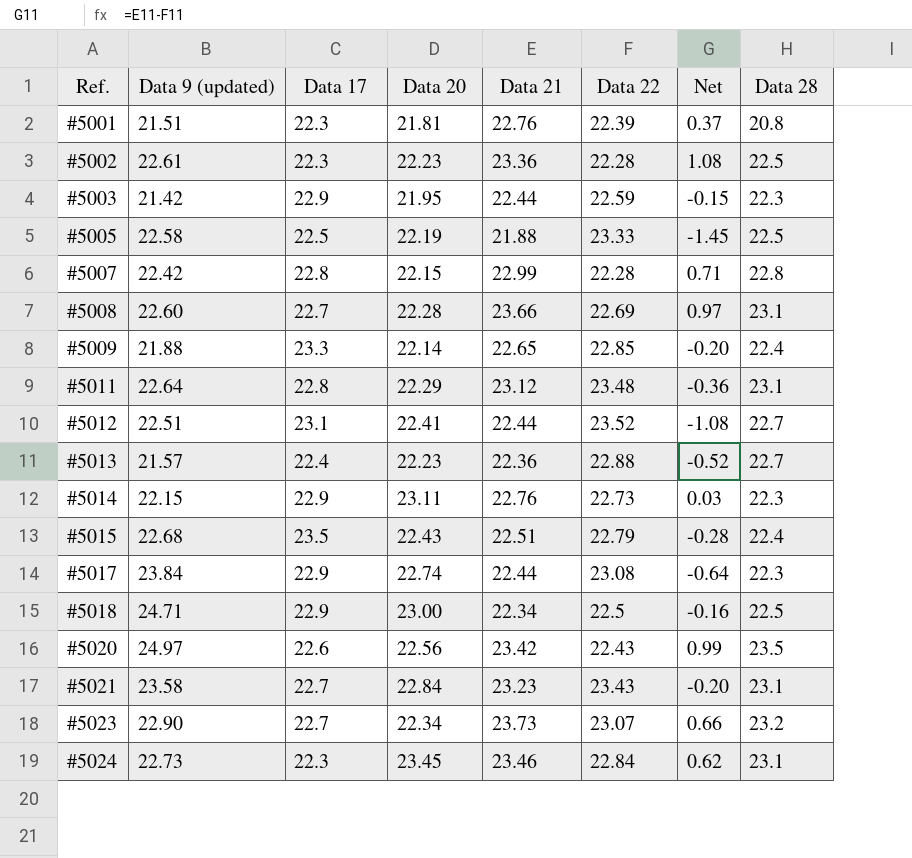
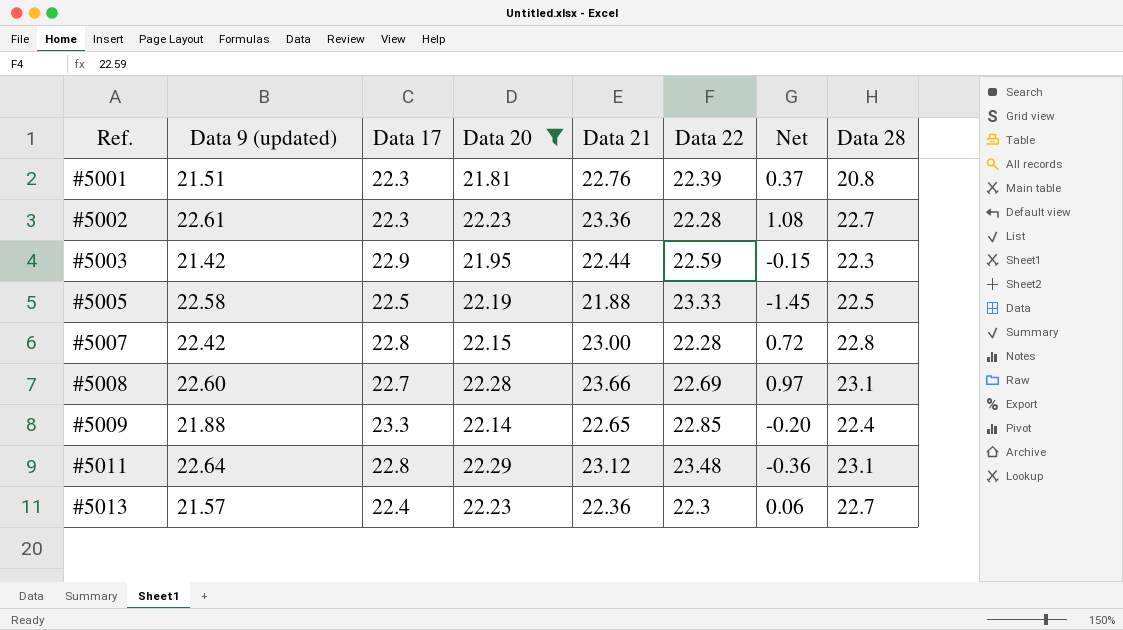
filter: none -> Data 20 <= 22.29
#5002 | Data 28: 22.5 -> 22.7
#5007 | Data 21: 22.99 -> 23.00
#5007 | Net: 0.71 -> 0.72
#5013 | Data 22: 22.88 -> 22.3
#5013 | Net: -0.52 -> 0.06

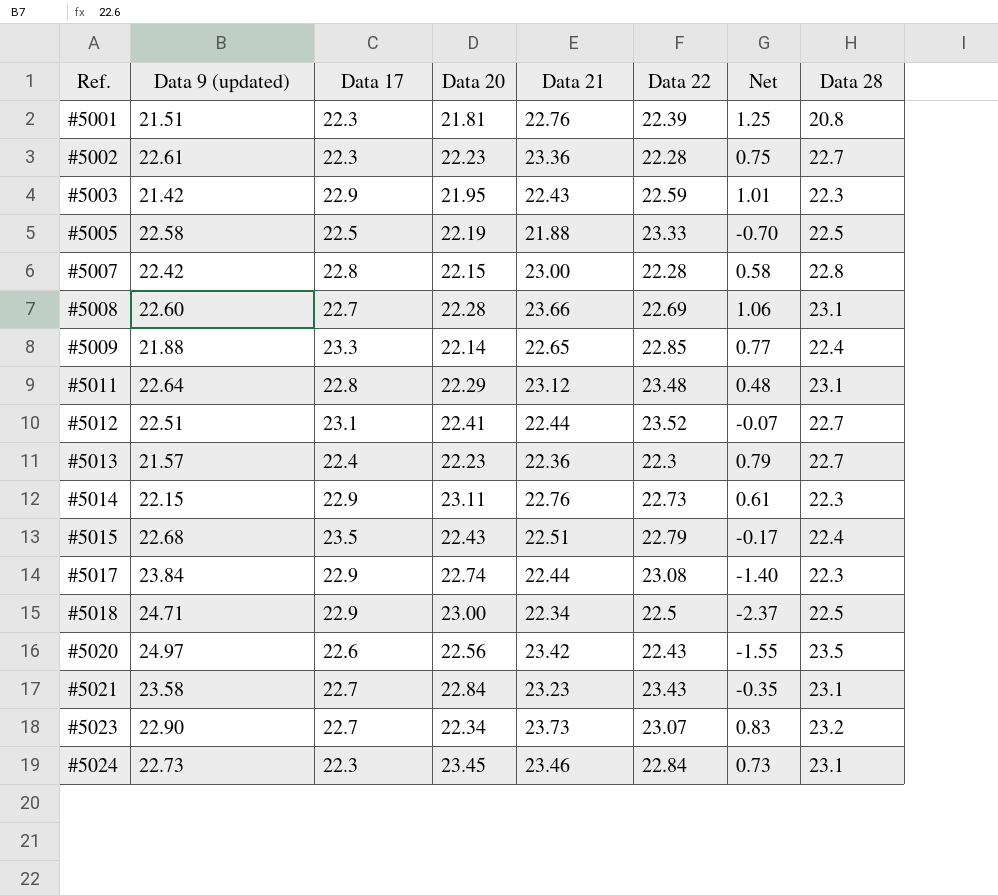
filter: Data 20 <= 22.29 -> none
column Net | formula: [Data 21] - [Data 22] -> [Data 21] - [Data 9 (updated)]
#5003 | Data 21: 22.44 -> 22.43

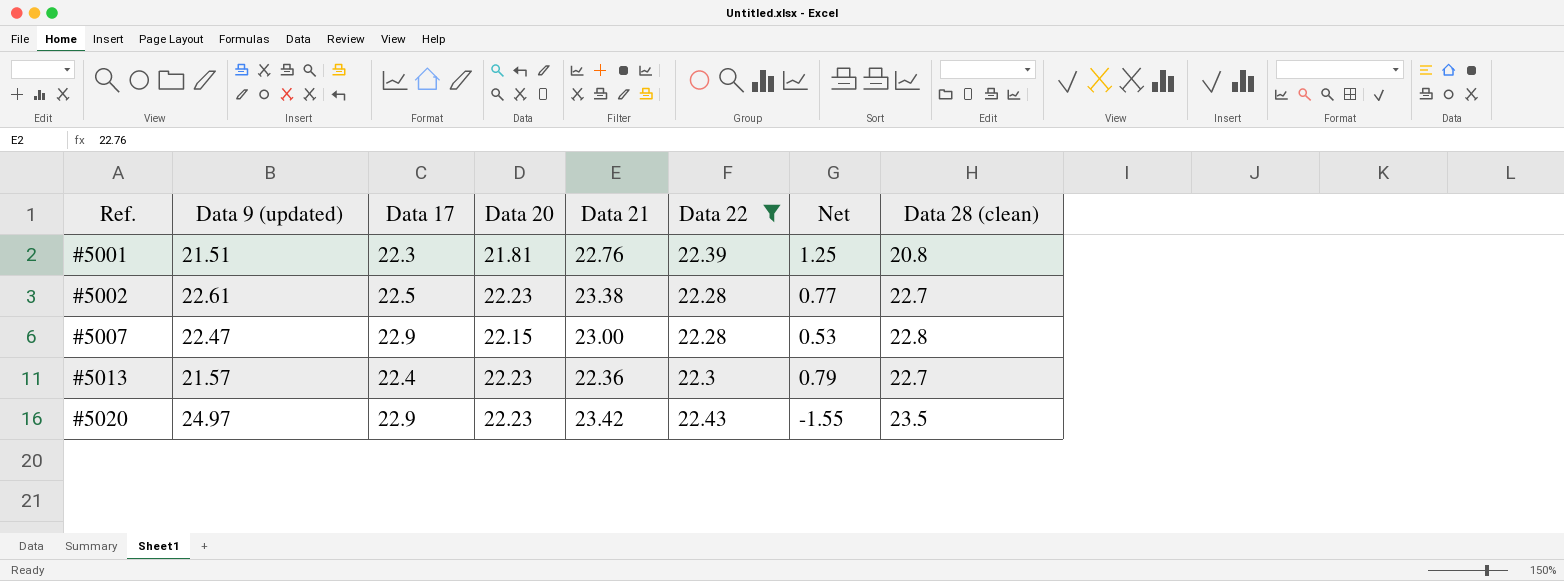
filter: none -> Data 22 <= 22.43
column name: Data 28 -> Data 28 (clean)
#5002 | Data 17: 22.3 -> 22.5
#5002 | Data 21: 23.36 -> 23.38
#5002 | Net: 0.75 -> 0.77
#5007 | Data 9 (updated): 22.42 -> 22.47
#5007 | Data 17: 22.8 -> 22.9
#5007 | Net: 0.58 -> 0.53
#5020 | Data 17: 22.6 -> 22.9
#5020 | Data 20: 22.56 -> 22.23

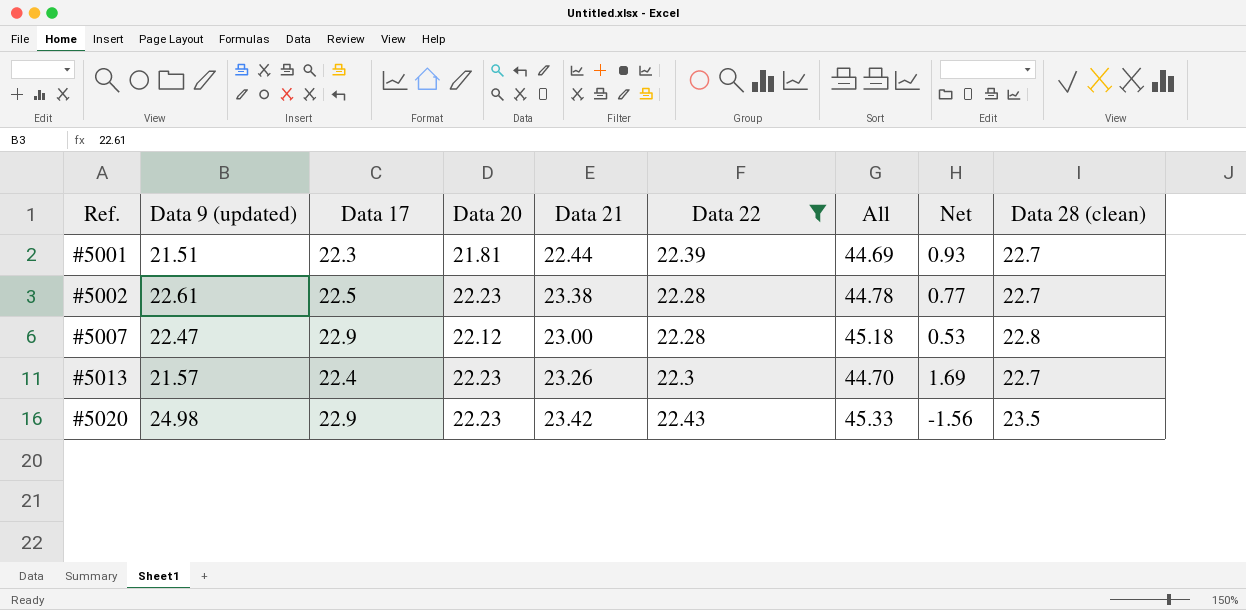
column All | formula: none -> [Data 17] + [Data 22]
#5001 | Data 21: 22.76 -> 22.44
#5001 | Net: 1.25 -> 0.93
#5001 | Data 28 (clean): 20.8 -> 22.7
#5007 | Data 20: 22.15 -> 22.12
#5013 | Data 21: 22.36 -> 23.26
#5013 | Net: 0.79 -> 1.69
#5020 | Data 9 (updated): 24.97 -> 24.98
#5020 | Net: -1.55 -> -1.56

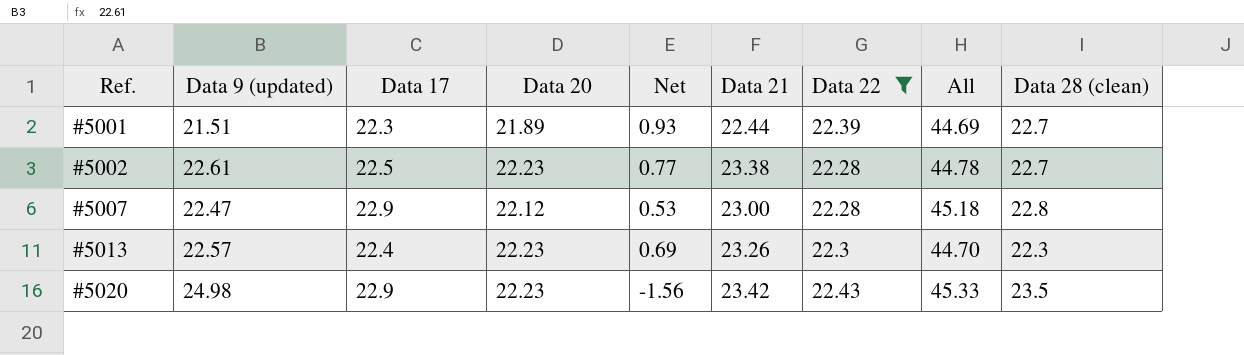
column Net | position: 8 -> 5
#5001 | Data 20: 21.81 -> 21.89
#5013 | Data 9 (updated): 21.57 -> 22.57
#5013 | Net: 1.69 -> 0.69
#5013 | Data 28 (clean): 22.7 -> 22.3

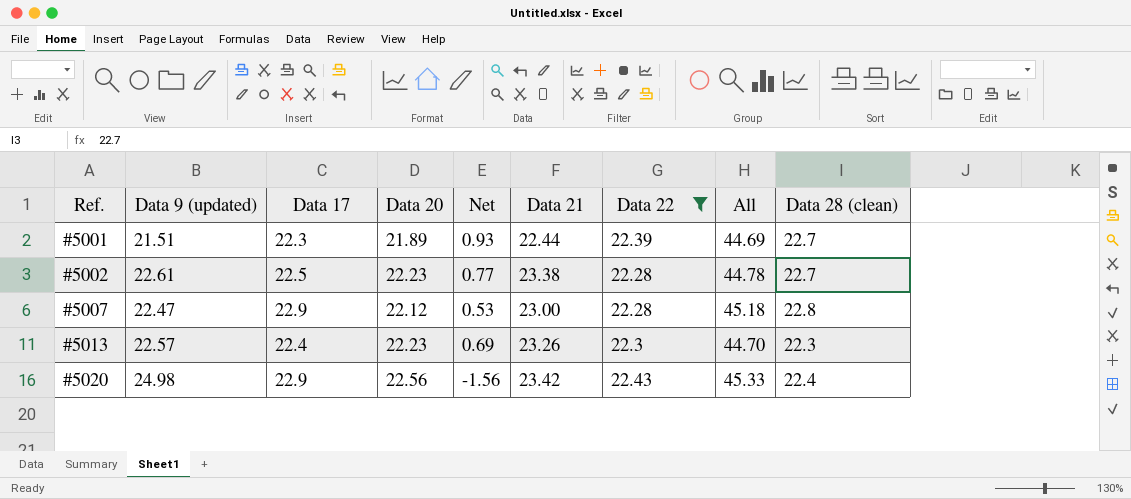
#5020 | Data 20: 22.23 -> 22.56
#5020 | Data 28 (clean): 23.5 -> 22.4

